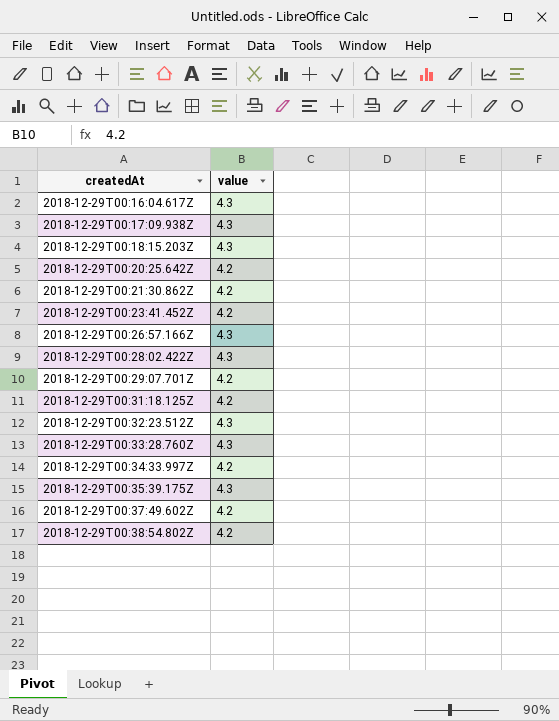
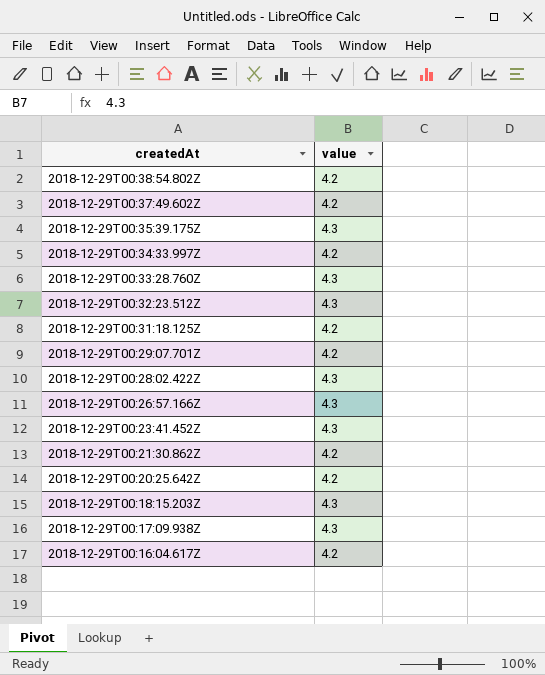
row order: createdAt ascending -> createdAt descending
2018-12-29T00:23:41.452Z | value: 4.2 -> 4.3
2018-12-29T00:16:04.617Z | value: 4.3 -> 4.2

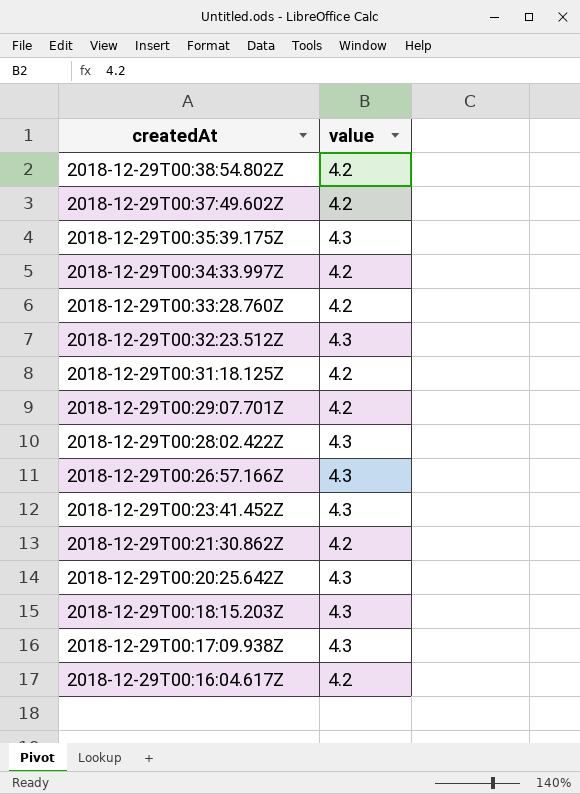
2018-12-29T00:33:28.760Z | value: 4.3 -> 4.2
2018-12-29T00:20:25.642Z | value: 4.2 -> 4.3

